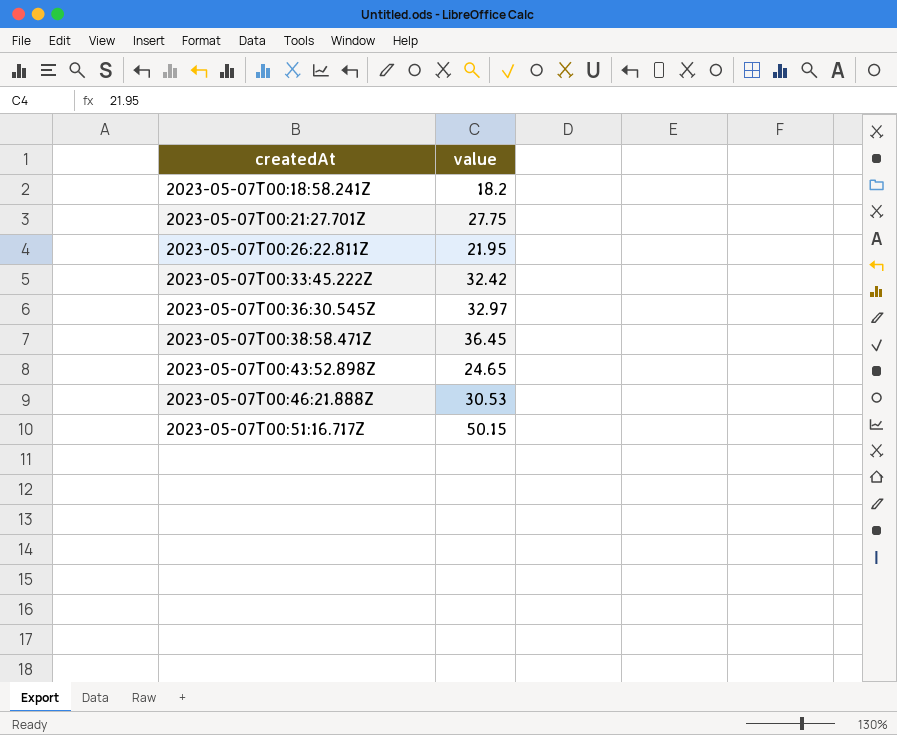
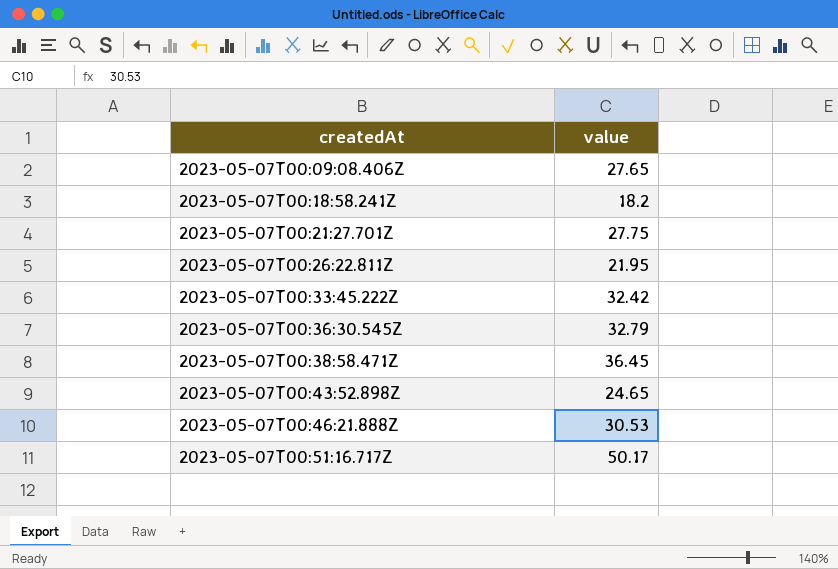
row 2023-05-07T00:09:08.406Z: none -> 27.65
2023-05-07T00:36:30.545Z | value: 32.97 -> 32.79
2023-05-07T00:51:16.717Z | value: 50.15 -> 50.17

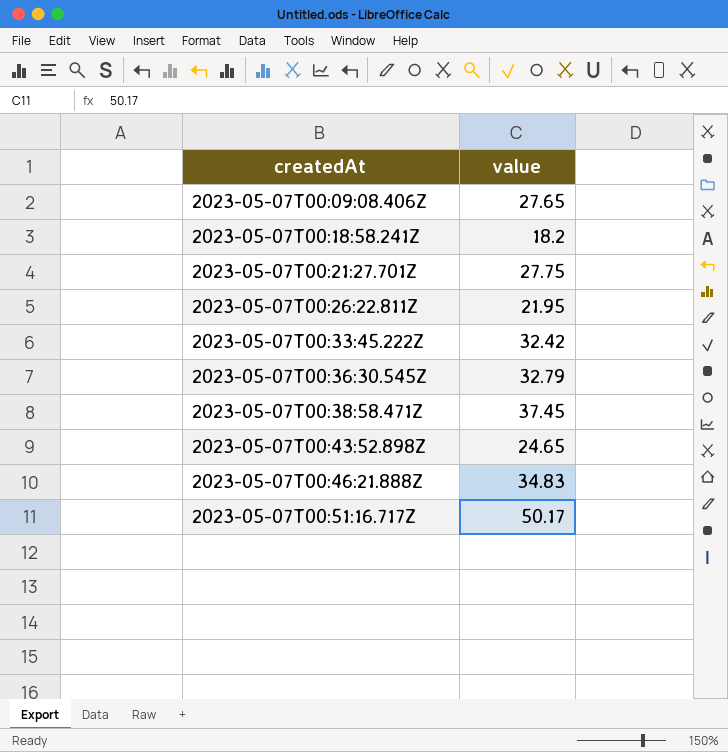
2023-05-07T00:38:58.471Z | value: 36.45 -> 37.45
2023-05-07T00:46:21.888Z | value: 30.53 -> 34.83

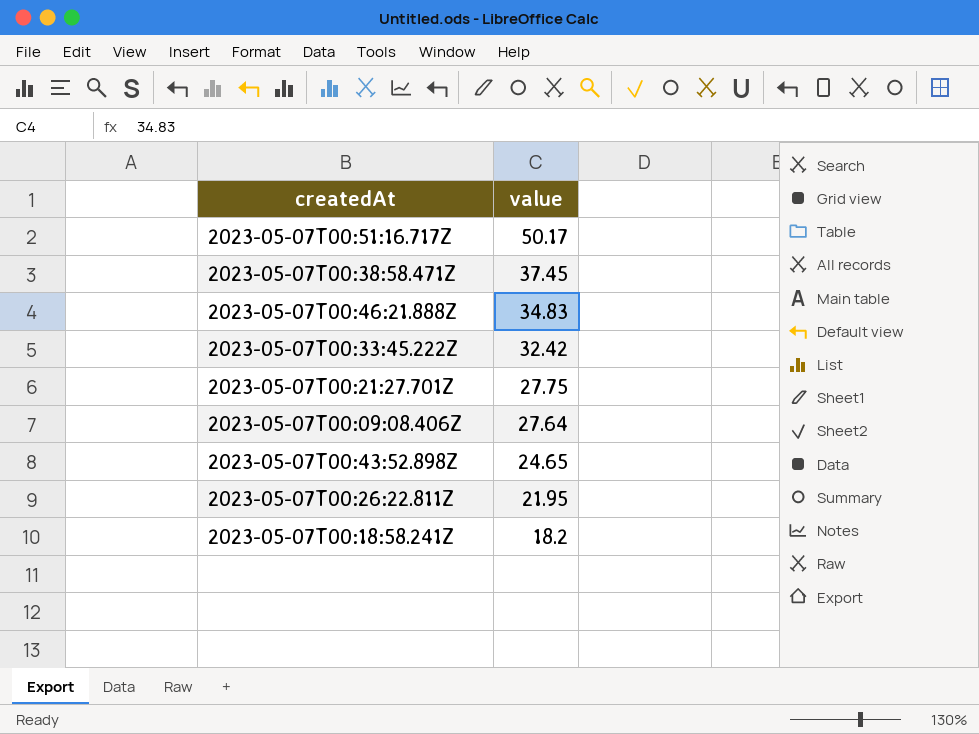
row order: createdAt ascending -> value descending
row 2023-05-07T00:36:30.545Z: 32.79 -> none
2023-05-07T00:09:08.406Z | value: 27.65 -> 27.64

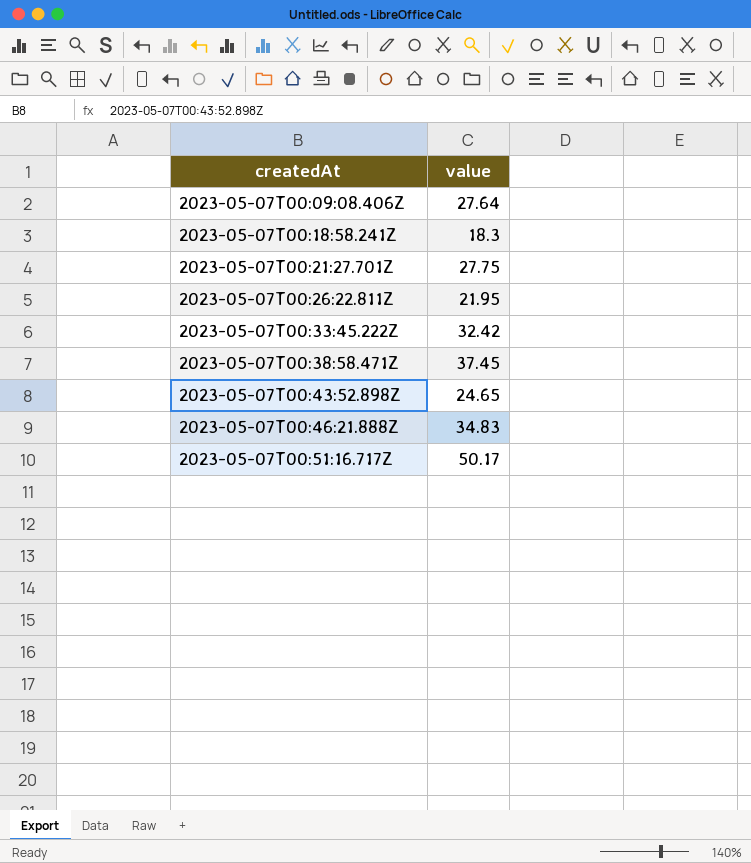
row order: value descending -> createdAt ascending
2023-05-07T00:18:58.241Z | value: 18.2 -> 18.3

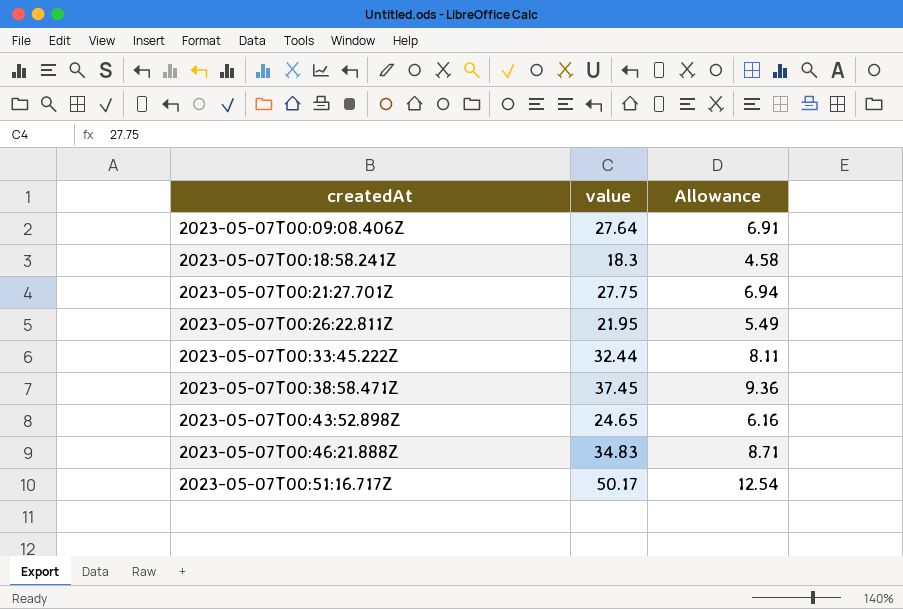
column Allowance | formula: none -> [value] * 0.25
2023-05-07T00:33:45.222Z | value: 32.42 -> 32.44

